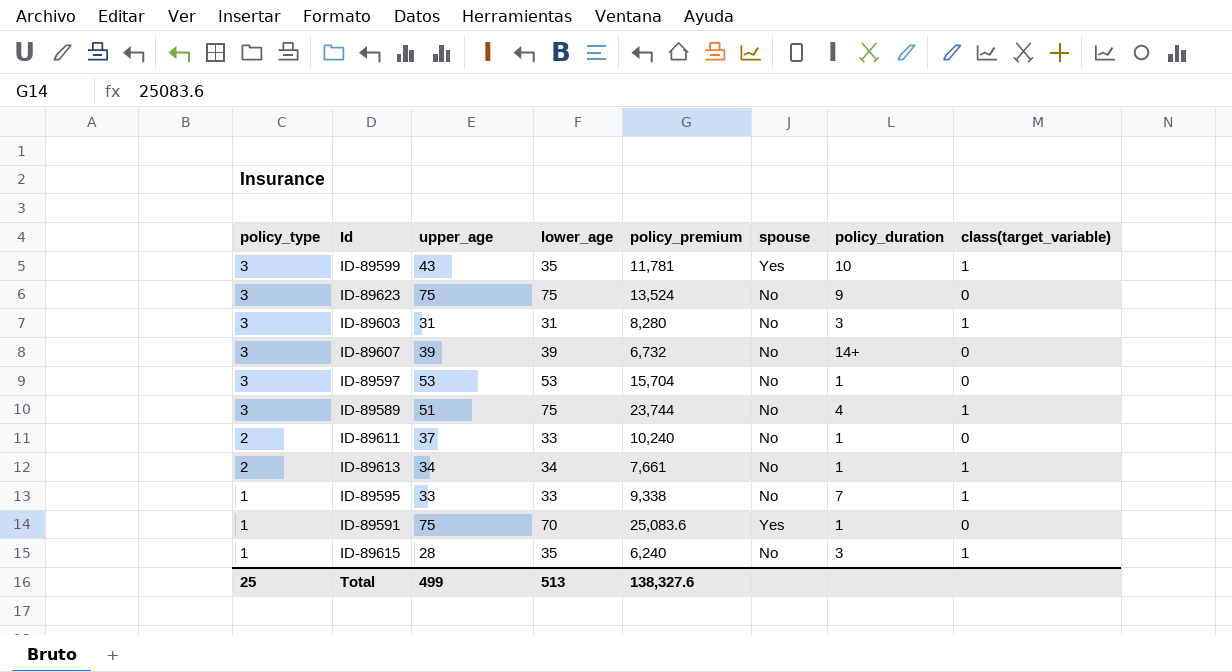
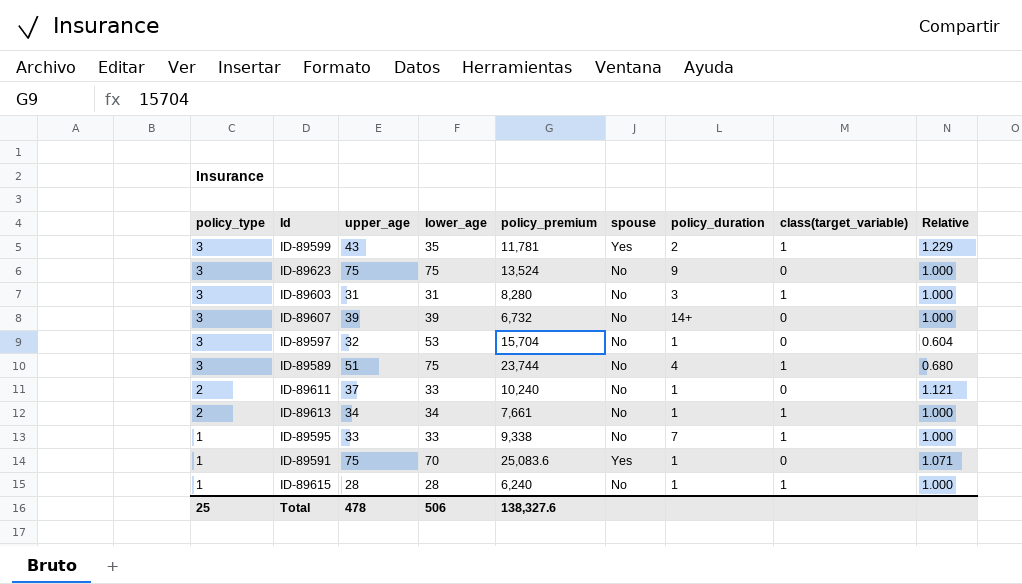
column Relative | formula: none -> [upper_age] / [lower_age]
ID-89599 | policy_duration: 10 -> 2
ID-89597 | upper_age: 53 -> 32
ID-89615 | lower_age: 35 -> 28
ID-89615 | policy_duration: 3 -> 1
Total | upper_age: 499 -> 478
Total | lower_age: 513 -> 506

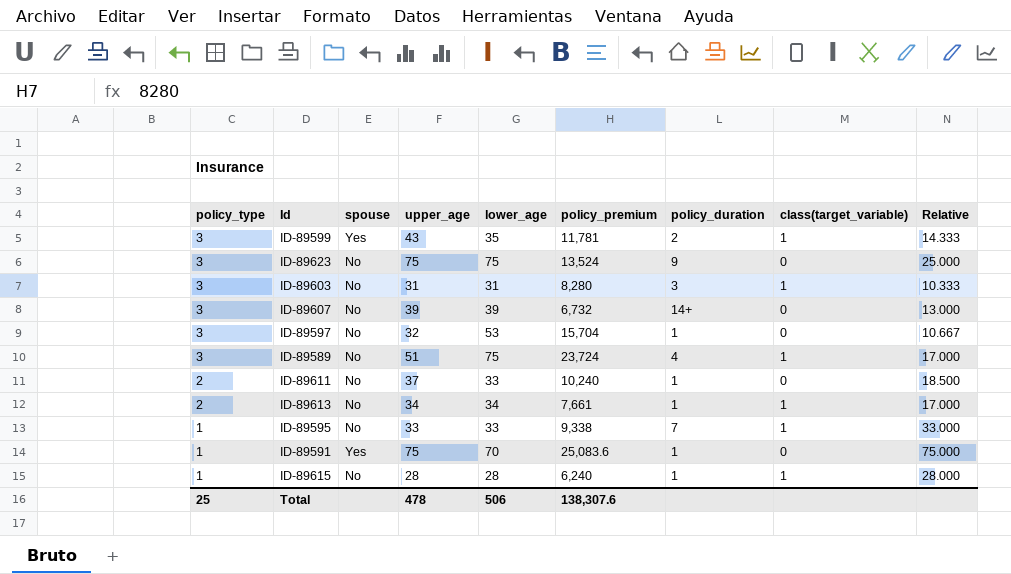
column spouse | position: 6 -> 3
column Relative | formula: [upper_age] / [lower_age] -> [upper_age] / [policy_type]
ID-89589 | policy_premium: 23,744 -> 23,724
Total | policy_premium: 138,327.6 -> 138,307.6

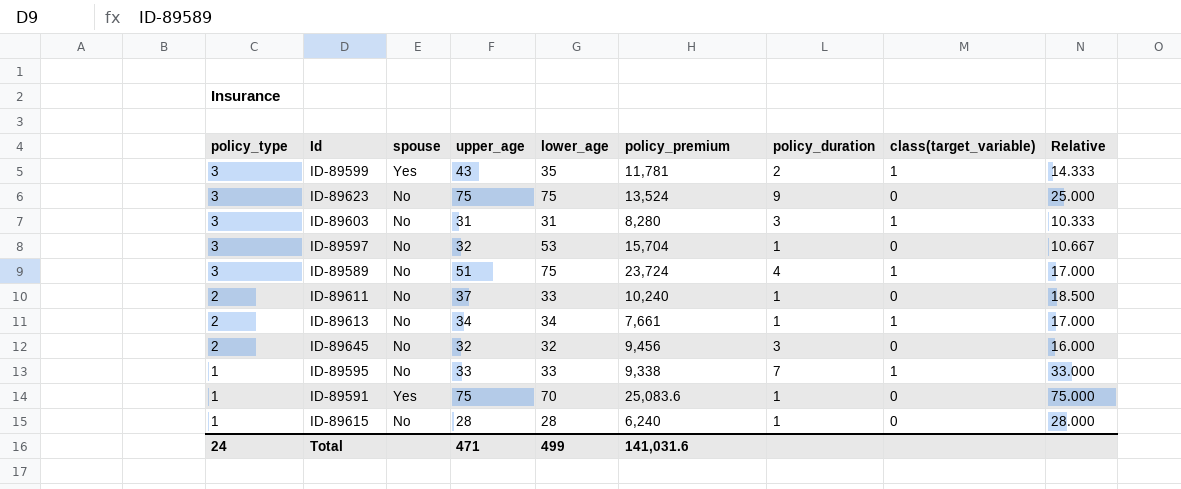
row ID-89607: 3 | No | 39 | 39 | 6,732 | 14+ | 0 | 13.000 -> none
row ID-89645: none -> 2 | No | 32 | 32 | 9,456 | 3 | 0 | 16.000
ID-89615 | class(target_variable): 1 -> 0
Total | policy_type: 25 -> 24
Total | upper_age: 478 -> 471
Total | lower_age: 506 -> 499
Total | policy_premium: 138,307.6 -> 141,031.6

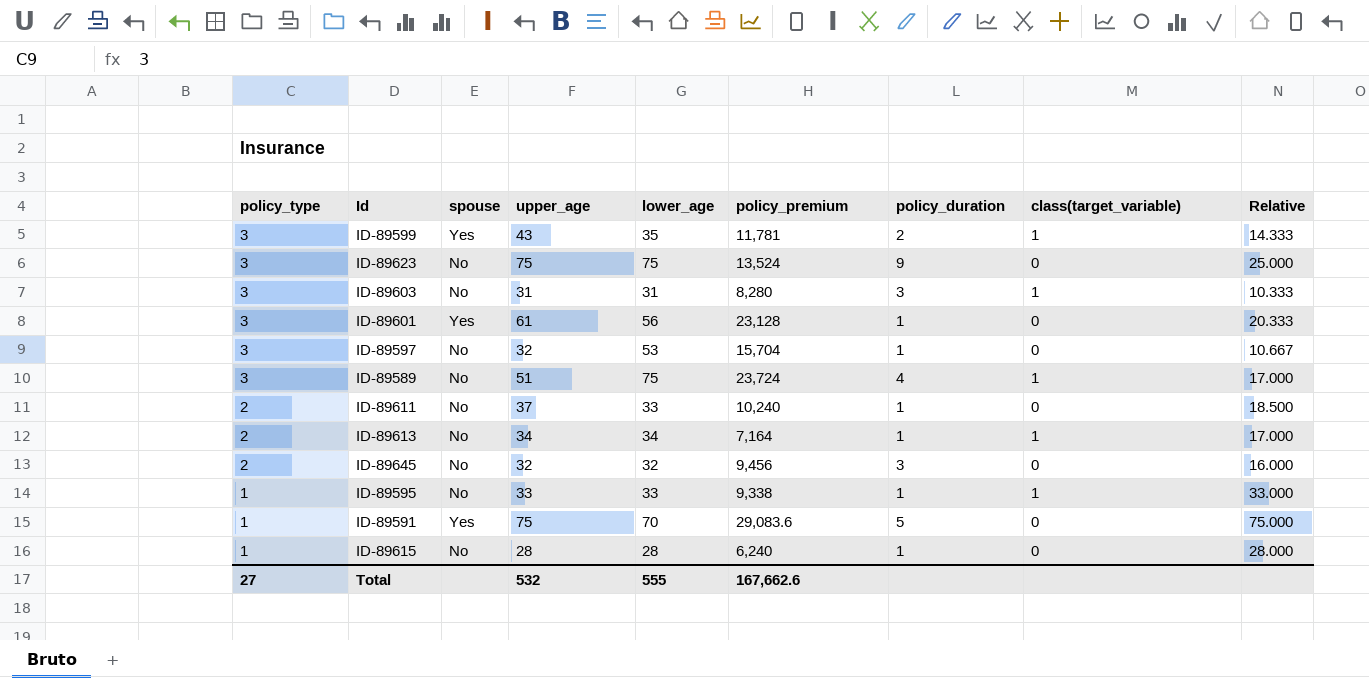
row ID-89601: none -> 3 | Yes | 61 | 56 | 23,128 | 1 | 0 | 20.333
ID-89613 | policy_premium: 7,661 -> 7,164
ID-89595 | policy_duration: 7 -> 1
ID-89591 | policy_premium: 25,083.6 -> 29,083.6
ID-89591 | policy_duration: 1 -> 5
Total | policy_type: 24 -> 27
Total | upper_age: 471 -> 532
Total | lower_age: 499 -> 555
Total | policy_premium: 141,031.6 -> 167,662.6

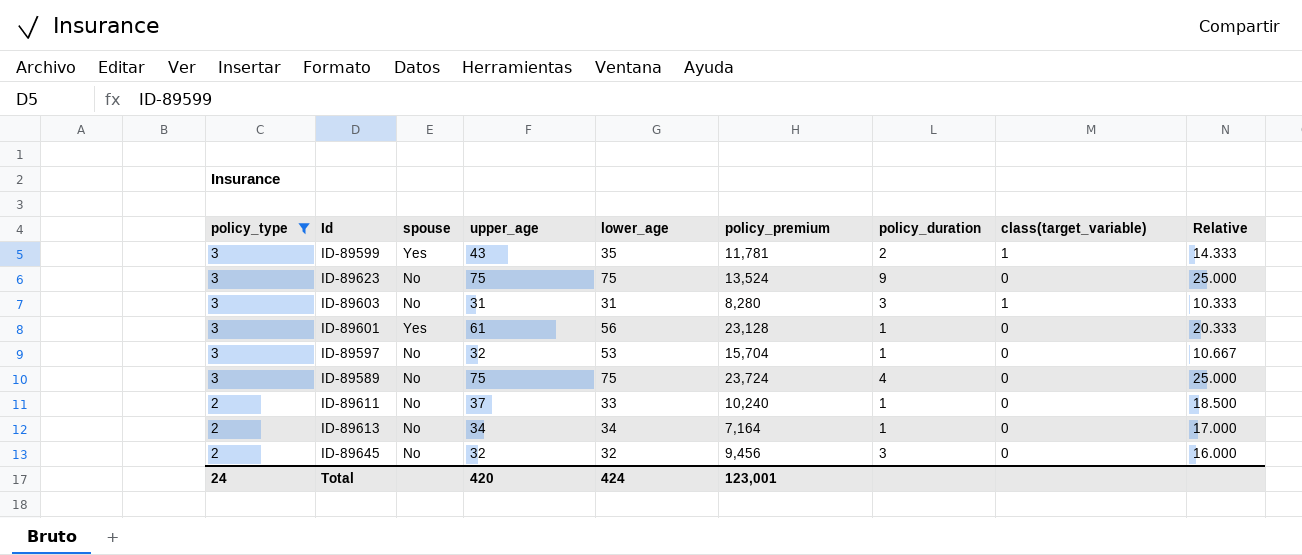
filter: none -> policy_type != 1
ID-89589 | upper_age: 51 -> 75
ID-89589 | class(target_variable): 1 -> 0
ID-89589 | Relative: 17.000 -> 25.000
ID-89613 | class(target_variable): 1 -> 0
Total | policy_type: 27 -> 24
Total | upper_age: 532 -> 420
Total | lower_age: 555 -> 424
Total | policy_premium: 167,662.6 -> 123,001

